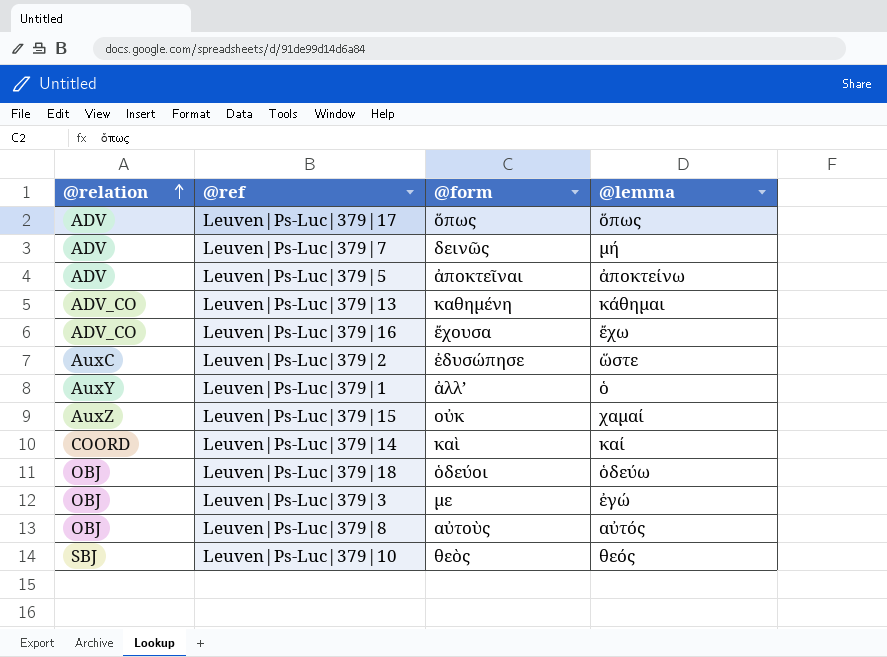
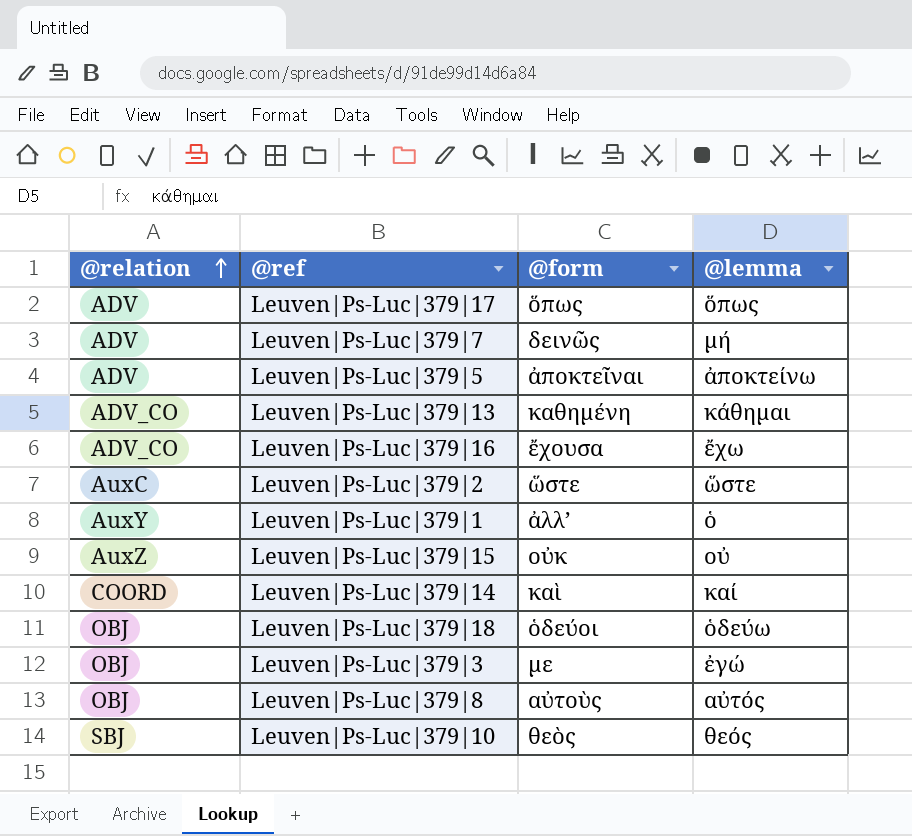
Leuven|Ps-Luc|379|2 | @form: ἐδυσώπησε -> ὥστε
Leuven|Ps-Luc|379|15 | @lemma: χαμαί -> οὐ

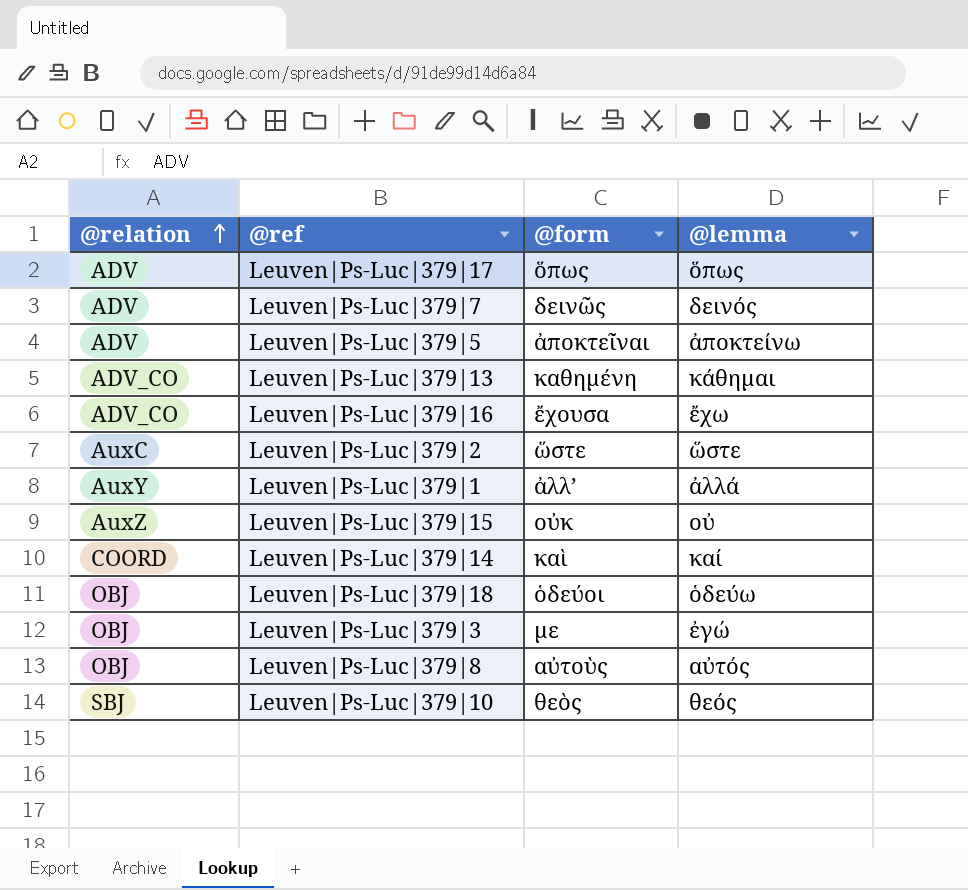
Leuven|Ps-Luc|379|7 | @lemma: μή -> δεινός
Leuven|Ps-Luc|379|1 | @lemma: ὁ -> ἀλλά

